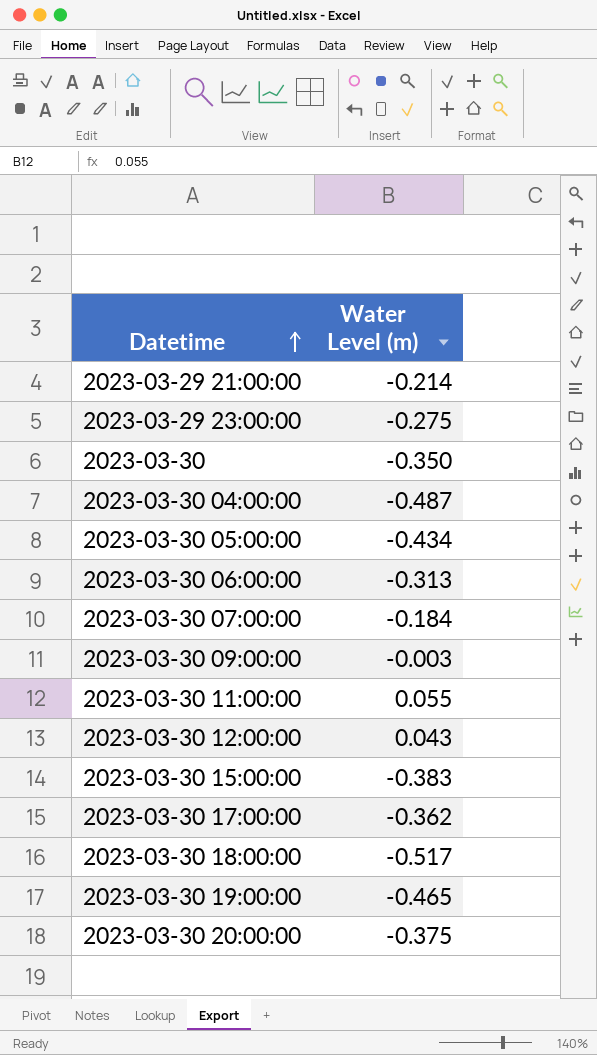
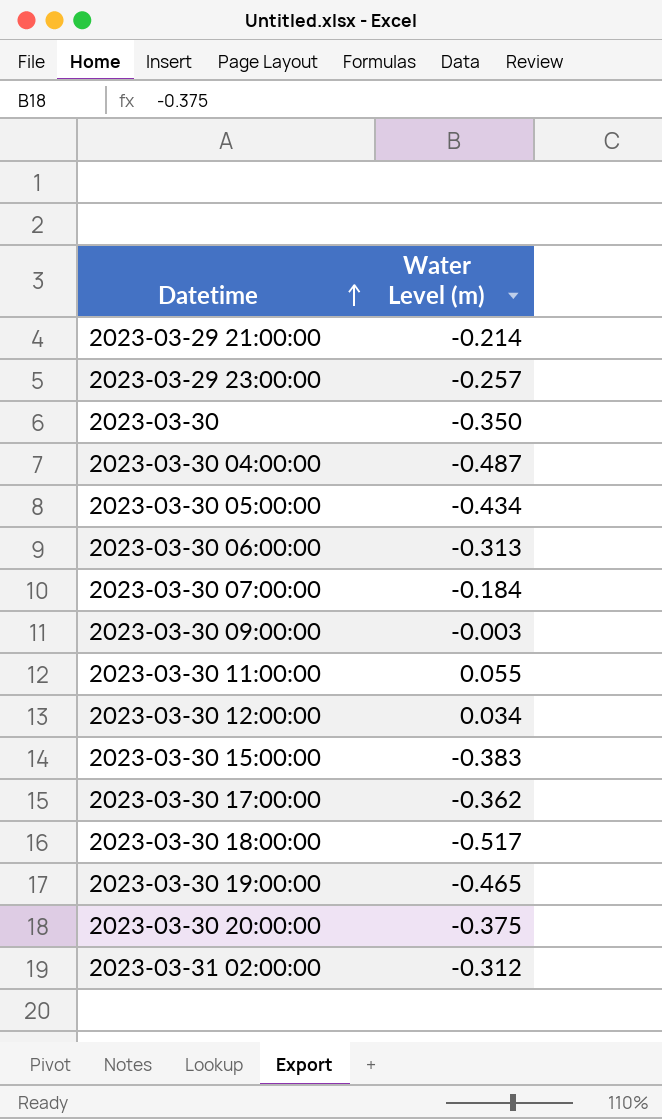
2023-03-29 23:00:00 | Water Level (m): -0.275 -> -0.257
2023-03-30 12:00:00 | Water Level (m): 0.043 -> 0.034
row 2023-03-31 02:00:00: none -> -0.312

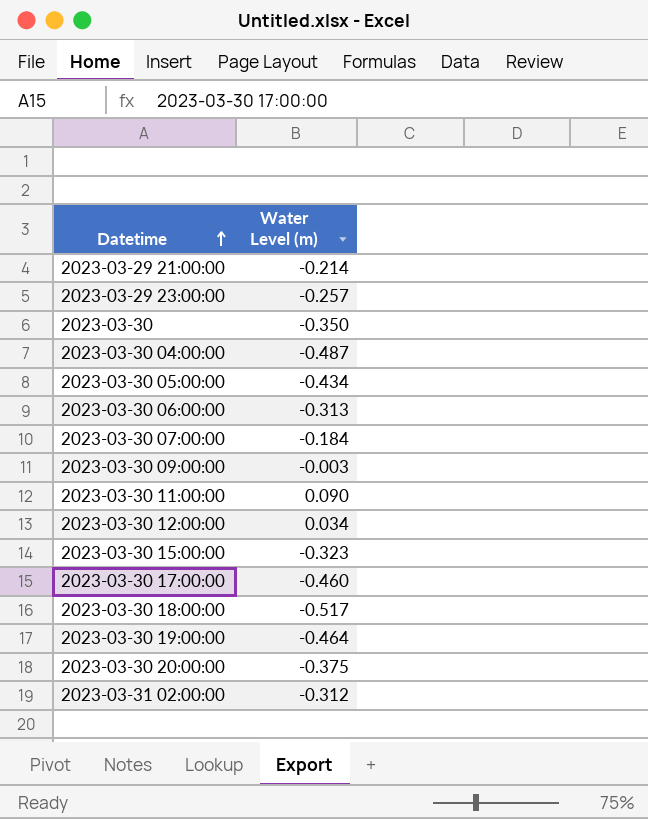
2023-03-30 11:00:00 | Water Level (m): 0.055 -> 0.090
2023-03-30 15:00:00 | Water Level (m): -0.383 -> -0.323
2023-03-30 17:00:00 | Water Level (m): -0.362 -> -0.460
2023-03-30 19:00:00 | Water Level (m): -0.465 -> -0.464

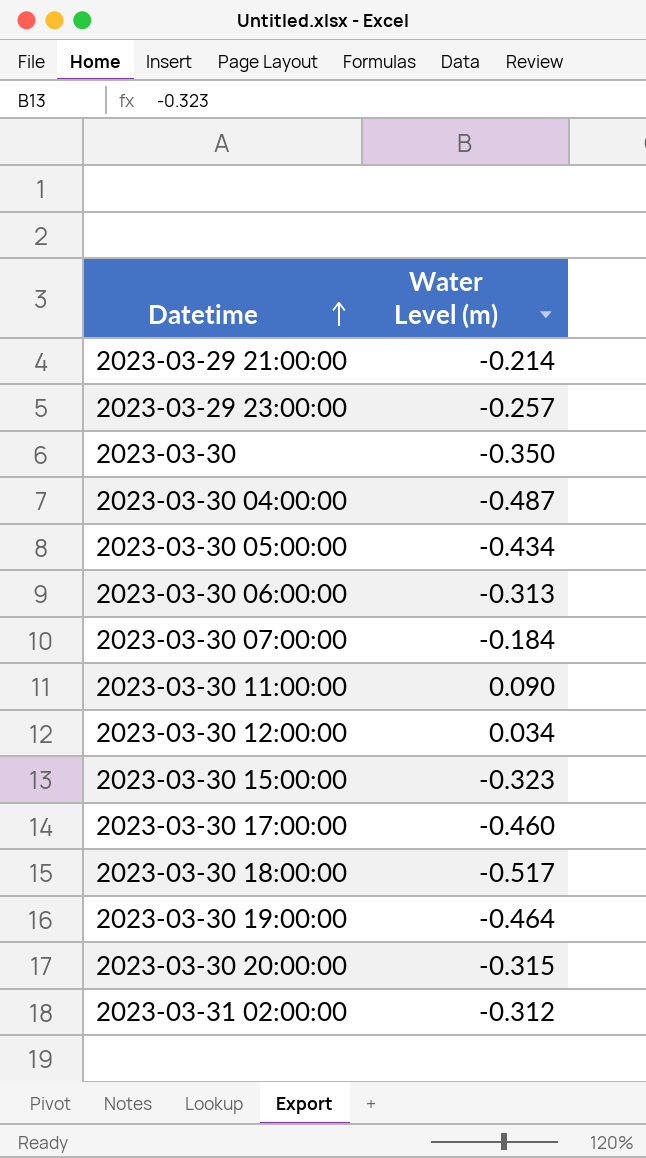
row 2023-03-30 09:00:00: -0.003 -> none
2023-03-30 20:00:00 | Water Level (m): -0.375 -> -0.315

